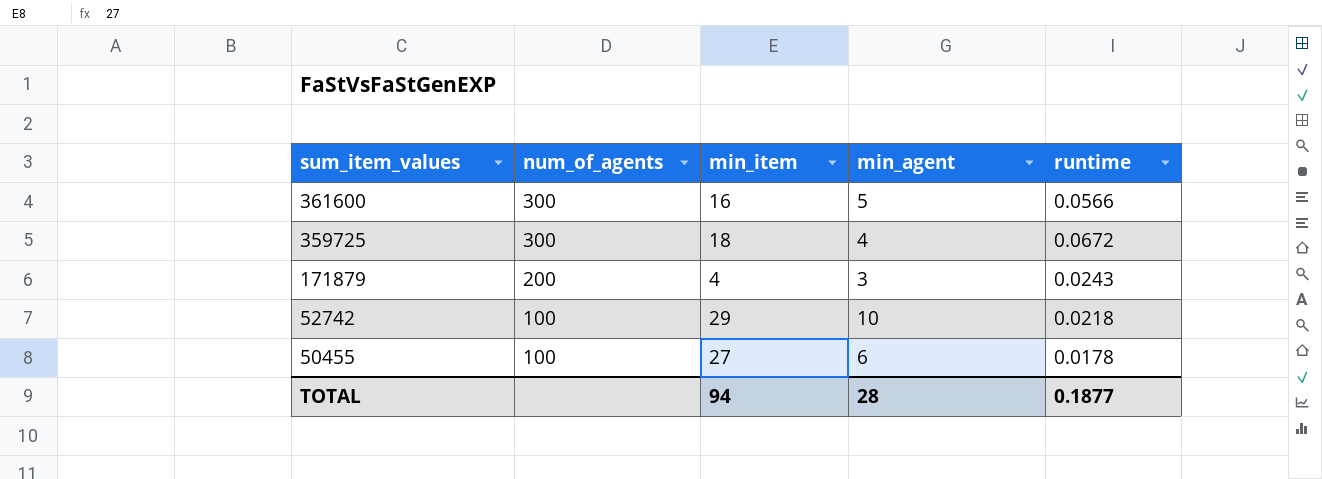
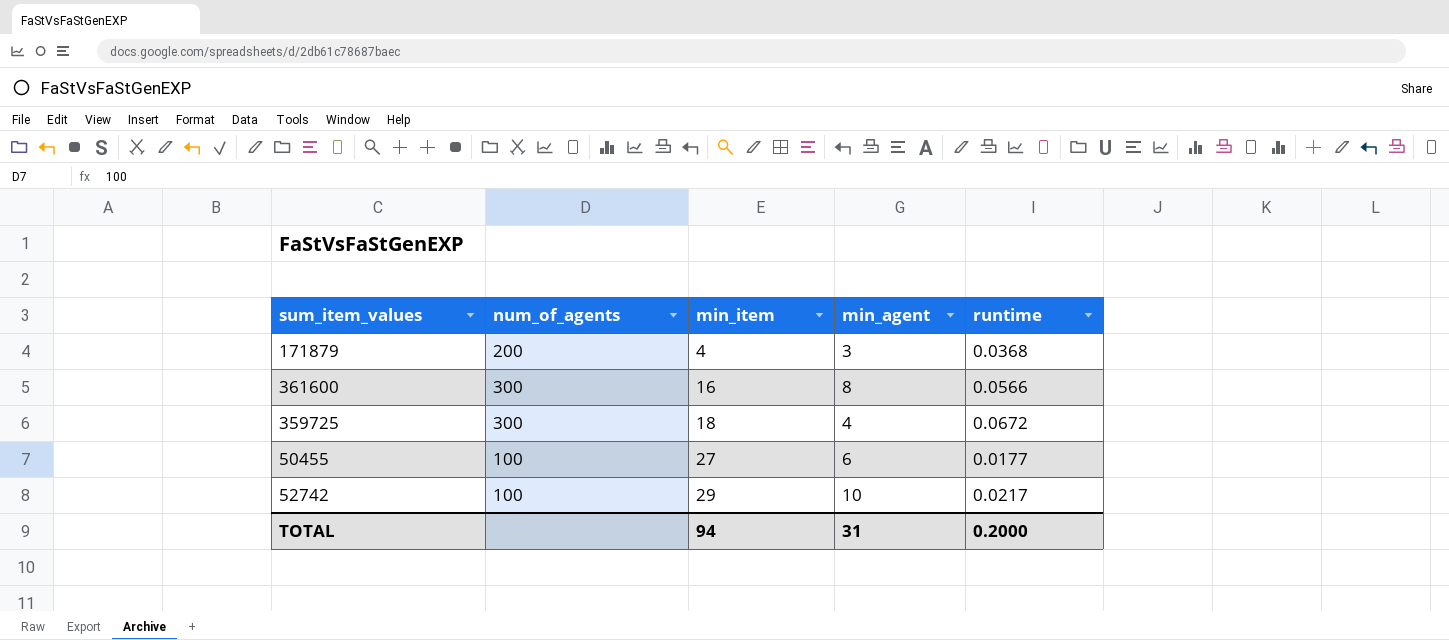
row order: sum_item_values descending -> min_item ascending
171879 | runtime: 0.0243 -> 0.0368
361600 | min_agent: 5 -> 8
50455 | runtime: 0.0178 -> 0.0177
52742 | runtime: 0.0218 -> 0.0217
TOTAL | min_agent: 28 -> 31
TOTAL | runtime: 0.1877 -> 0.2000

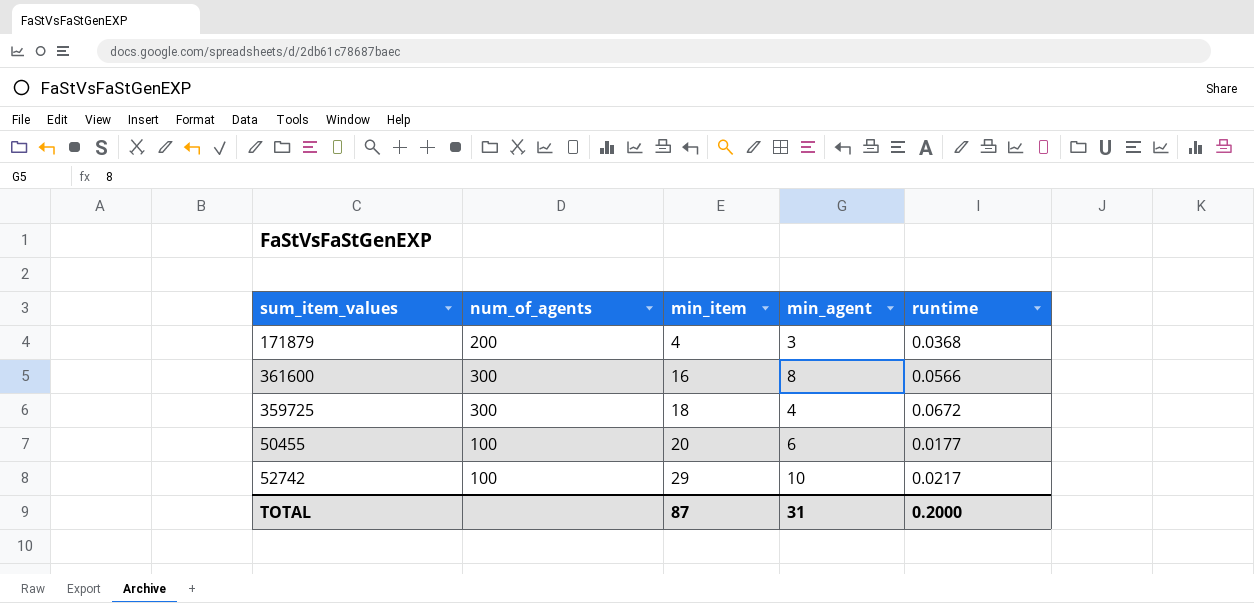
50455 | min_item: 27 -> 20
TOTAL | min_item: 94 -> 87

